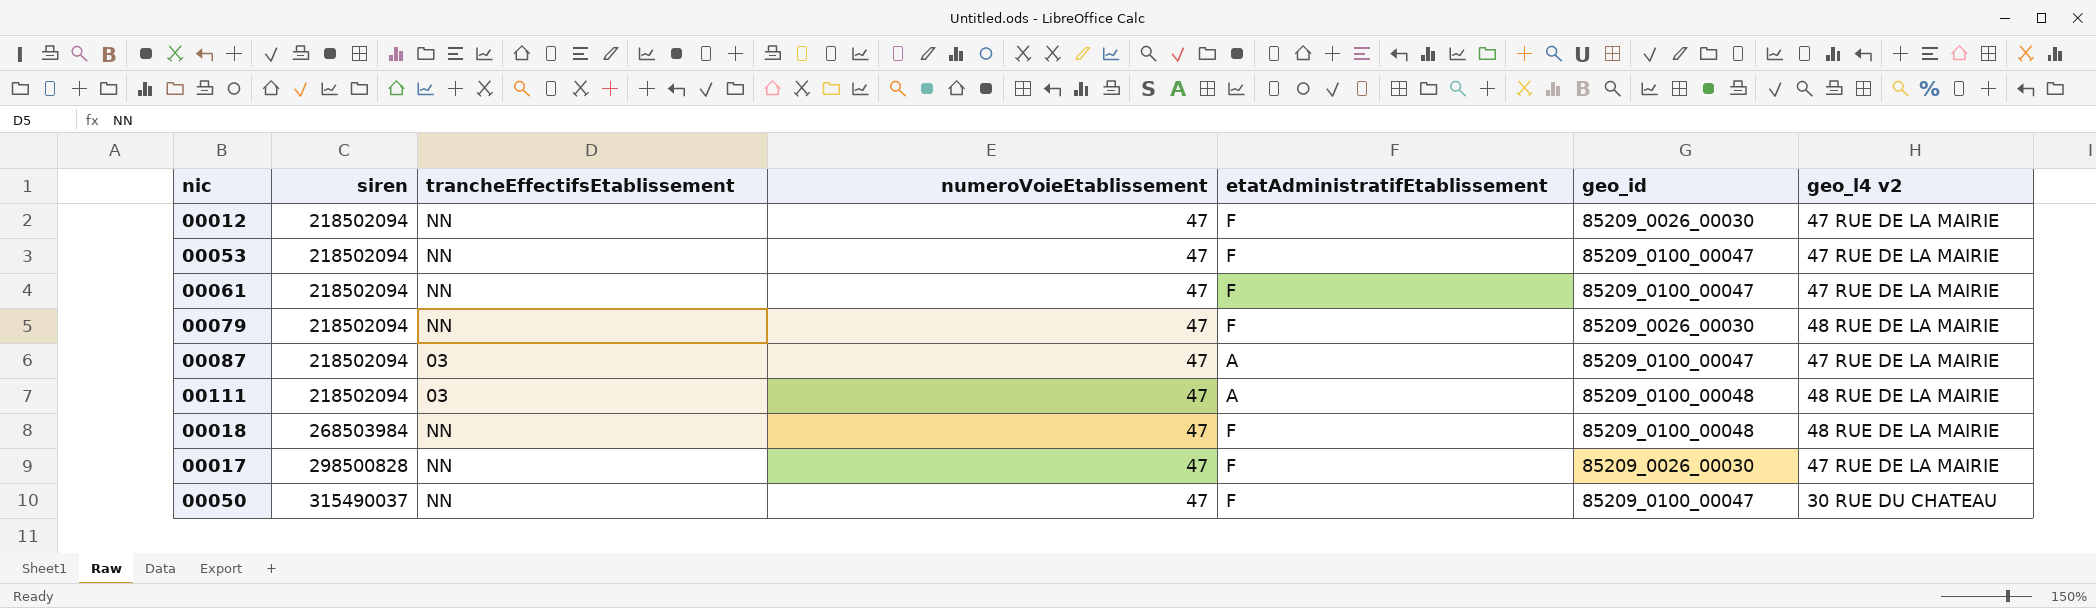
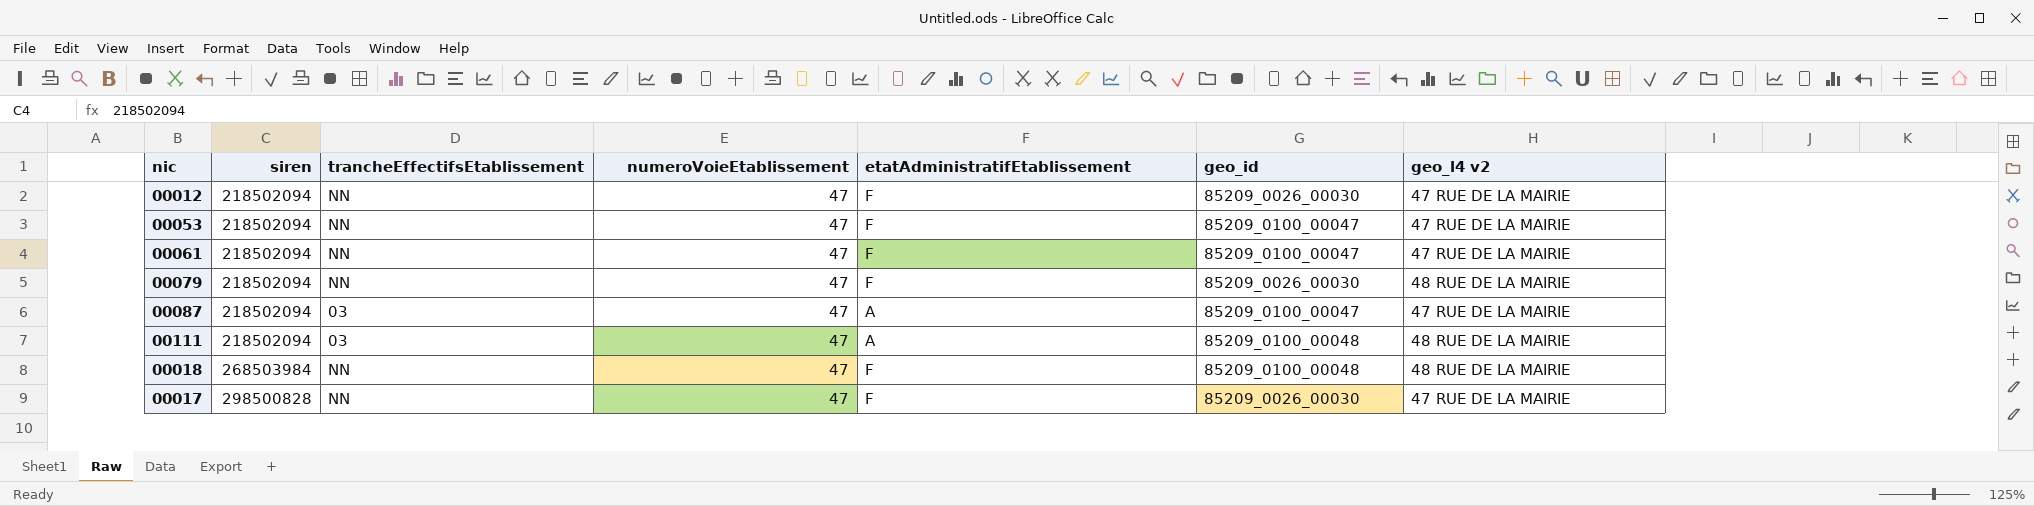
row 00050: 315490037 | NN | 47 | F | 85209_0100_00047 | 30 RUE DU CHATEAU -> none

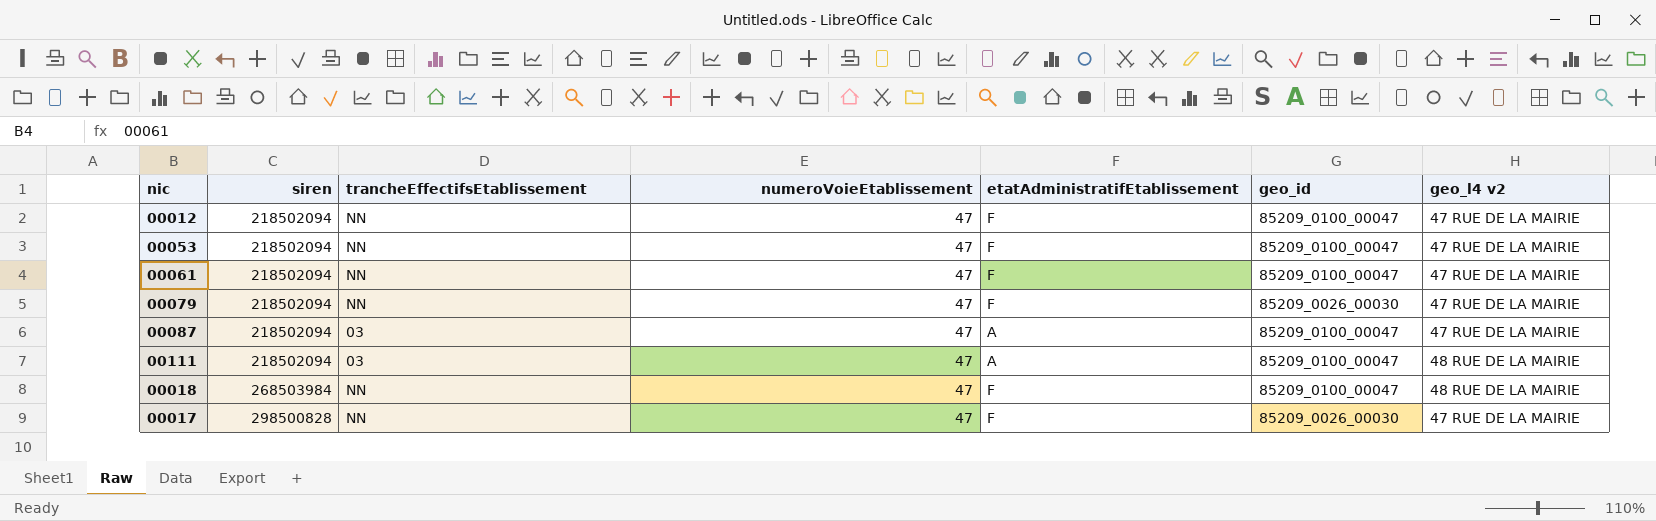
00012 | geo_id: 85209_0026_00030 -> 85209_0100_00047
00079 | geo_l4 v2: 48 RUE DE LA MAIRIE -> 47 RUE DE LA MAIRIE
00111 | geo_id: 85209_0100_00048 -> 85209_0100_00047
00018 | geo_id: 85209_0100_00048 -> 85209_0100_00047

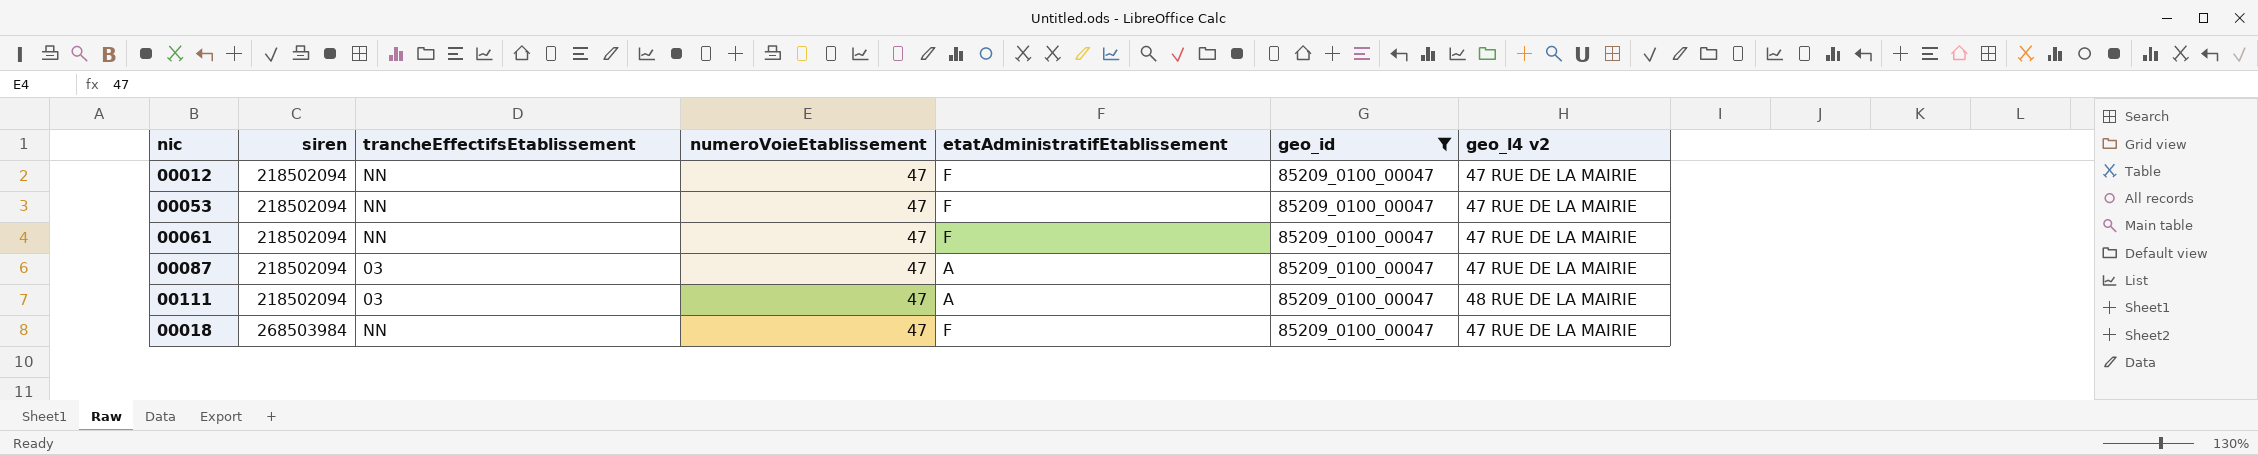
filter: none -> geo_id = 85209_0100_00047
00018 | geo_l4 v2: 48 RUE DE LA MAIRIE -> 47 RUE DE LA MAIRIE

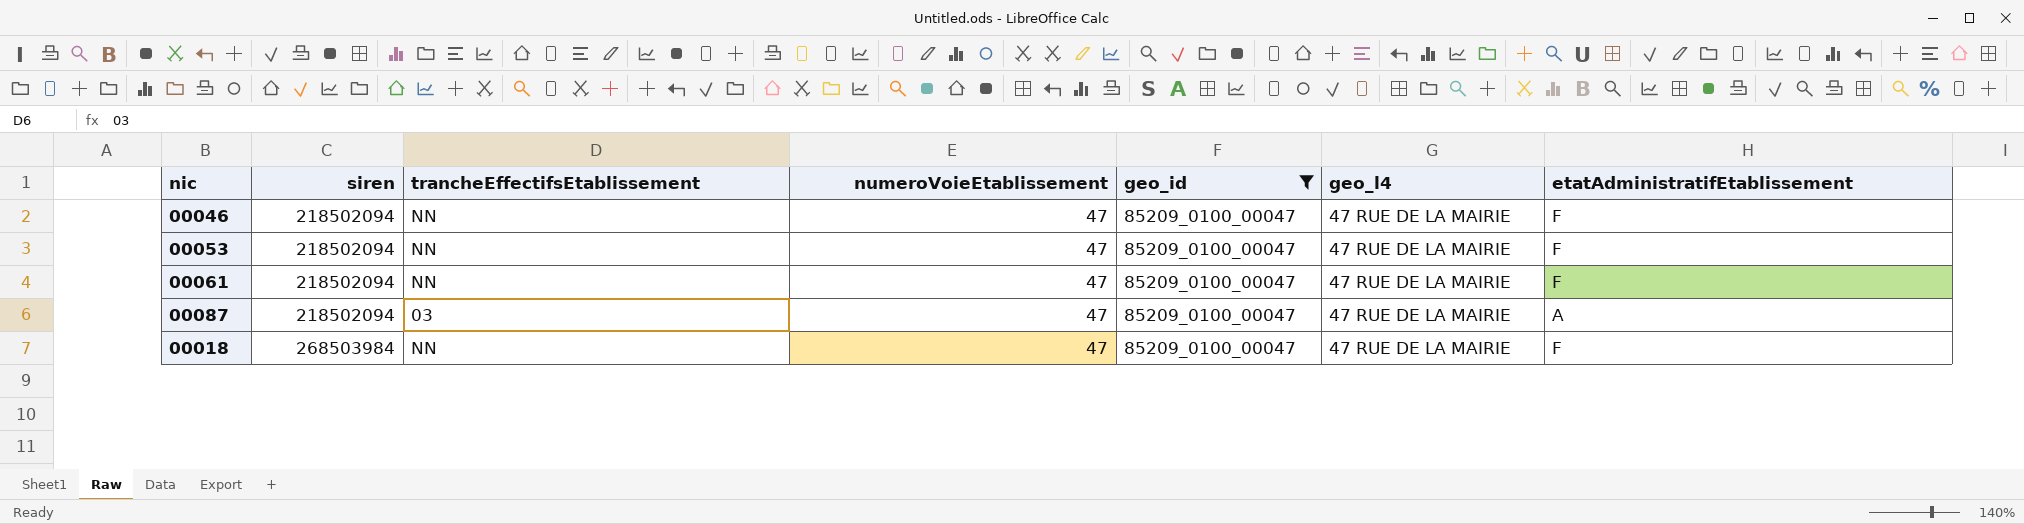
column name: geo_l4 v2 -> geo_l4
column etatAdministratifEtablissement | position: 5 -> 7
row 00012: 218502094 | NN | 47 | F | 85209_0100_00047 | 47 RUE DE LA MAIRIE -> none
row 00111: 218502094 | 03 | 47 | A | 85209_0100_00047 | 48 RUE DE LA MAIRIE -> none
row 00046: none -> 218502094 | NN | 47 | 85209_0100_00047 | 47 RUE DE LA MAIRIE | F

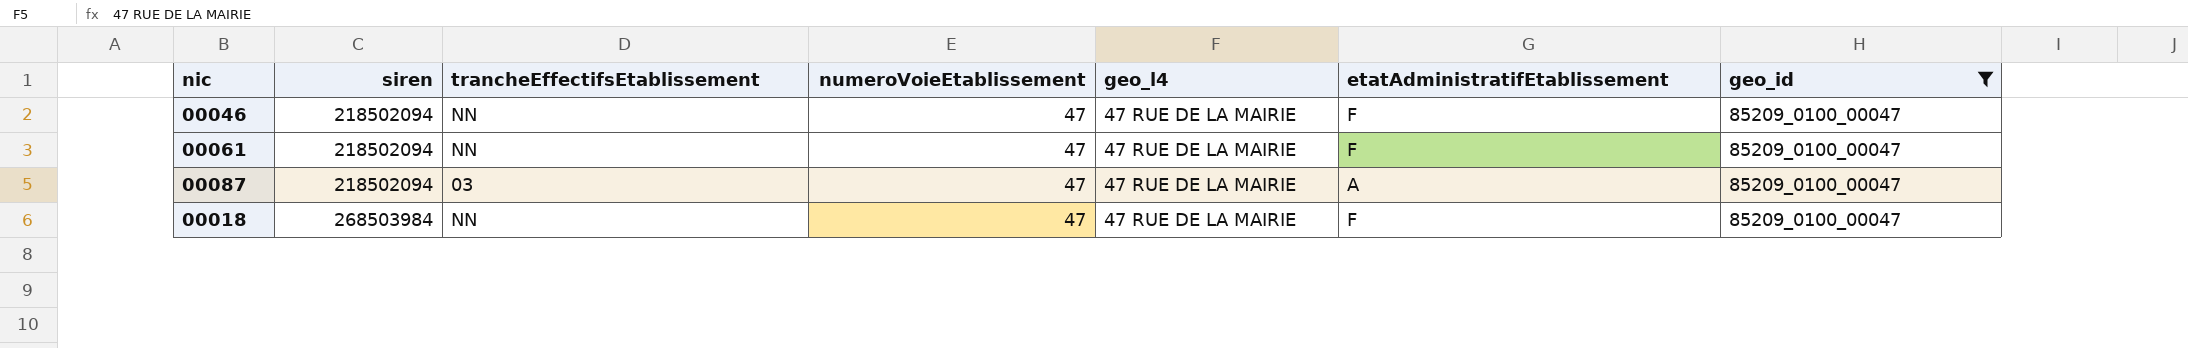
column geo_id | position: 5 -> 7
row 00053: 218502094 | NN | 47 | 85209_0100_00047 | 47 RUE DE LA MAIRIE | F -> none

